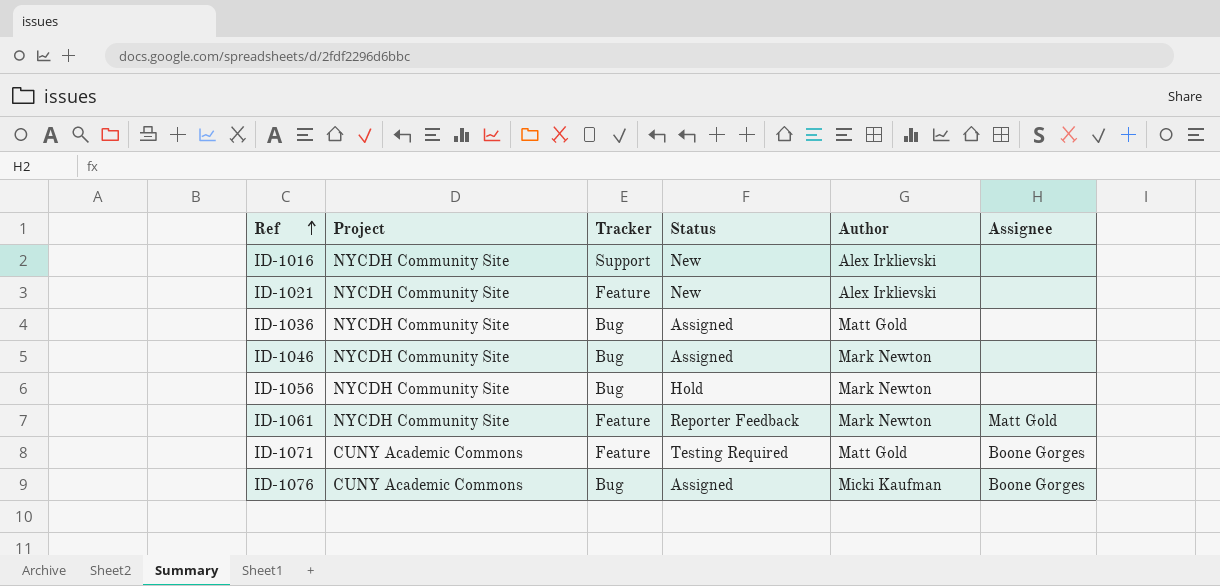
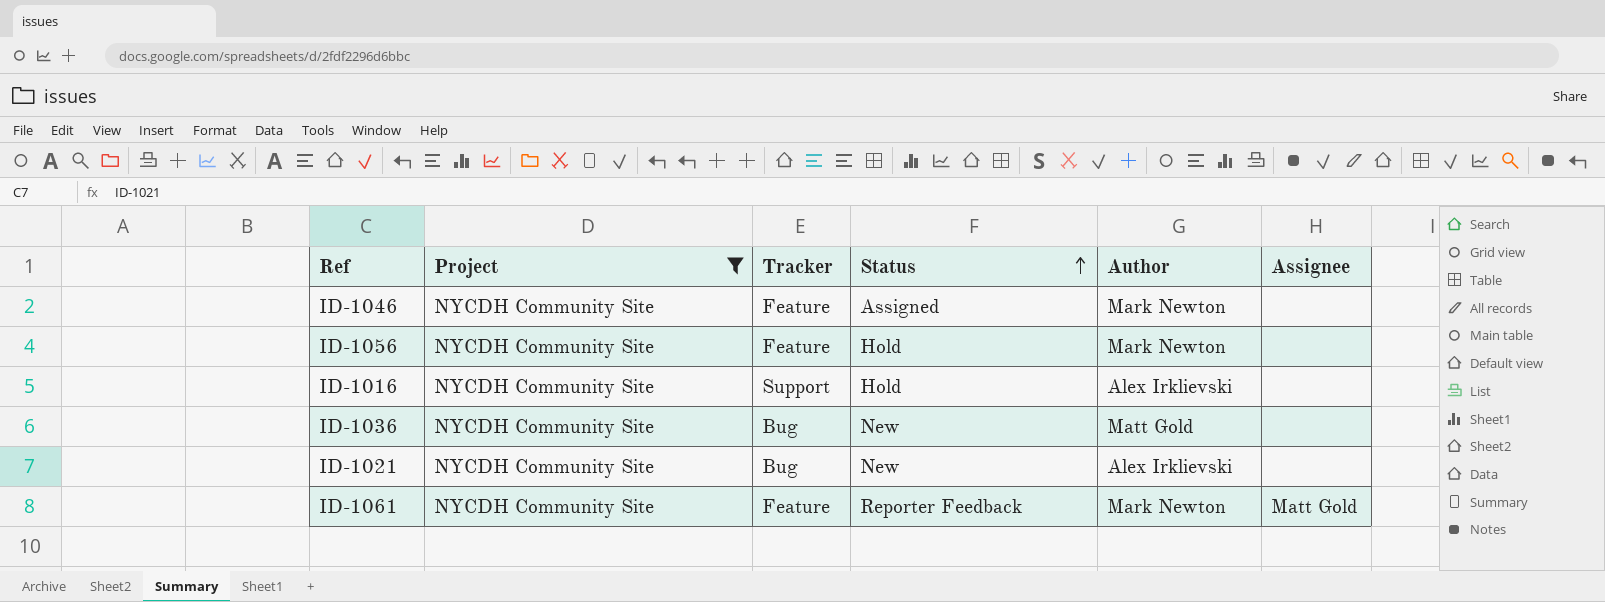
filter: none -> Project = NYCDH Community Site
row order: Ref ascending -> Status ascending
ID-1046 | Tracker: Bug -> Feature
ID-1056 | Tracker: Bug -> Feature
ID-1016 | Status: New -> Hold
ID-1036 | Status: Assigned -> New
ID-1021 | Tracker: Feature -> Bug

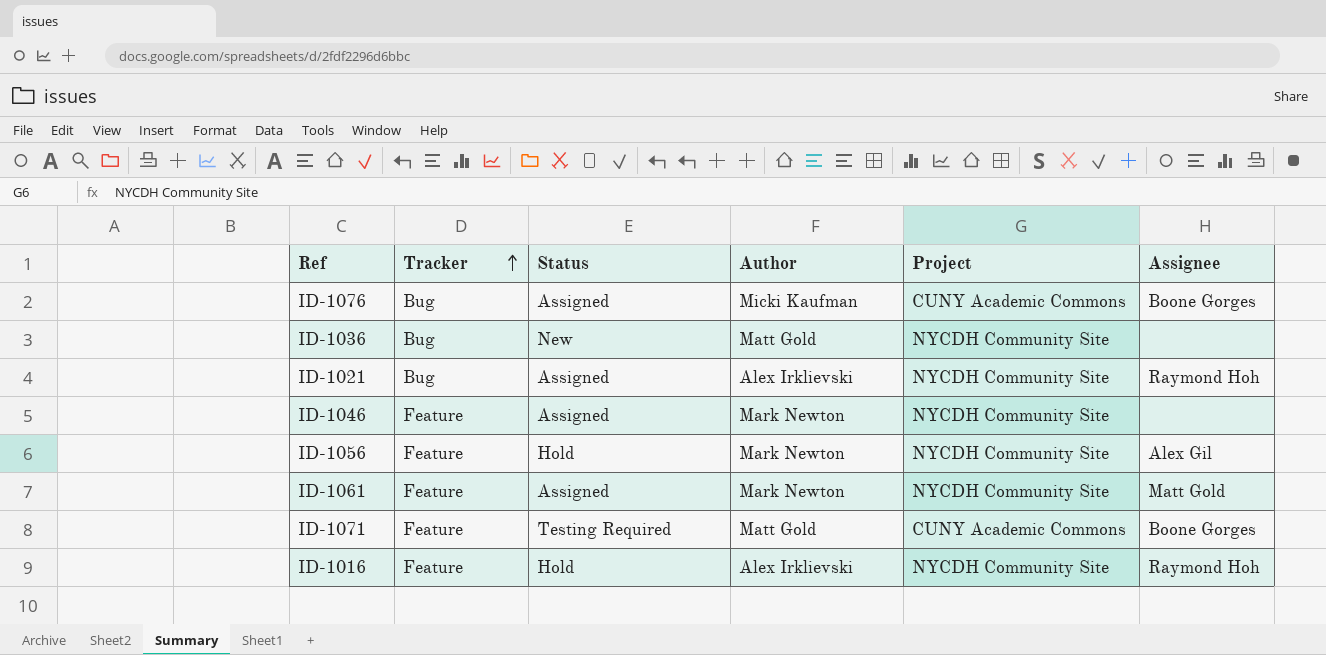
filter: Project = NYCDH Community Site -> none
row order: Status ascending -> Tracker ascending
column Project | position: 2 -> 5
ID-1021 | Status: New -> Assigned
ID-1021 | Assignee: none -> Raymond Hoh
ID-1056 | Assignee: none -> Alex Gil
ID-1061 | Status: Reporter Feedback -> Assigned
ID-1016 | Tracker: Support -> Feature
ID-1016 | Assignee: none -> Raymond Hoh

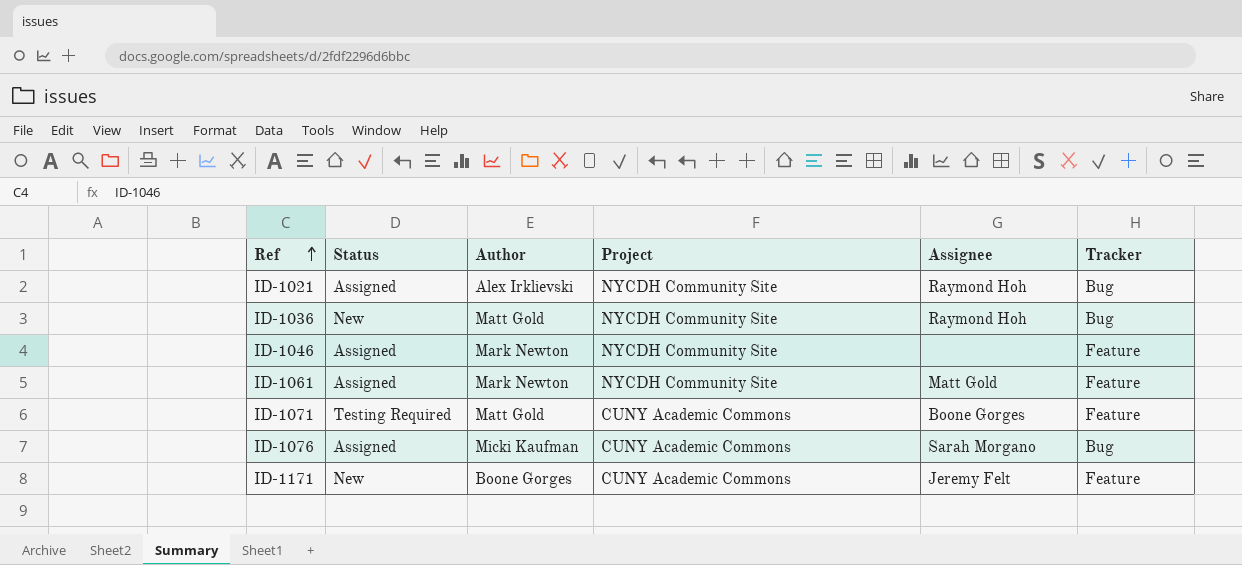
row order: Tracker ascending -> Ref ascending
column Tracker | position: 2 -> 6
row ID-1056: Feature | Hold | Mark Newton | NYCDH Community Site | Alex Gil -> none
row ID-1016: Feature | Hold | Alex Irklievski | NYCDH Community Site | Raymond Hoh -> none
ID-1036 | Assignee: none -> Raymond Hoh
ID-1076 | Assignee: Boone Gorges -> Sarah Morgano
row ID-1171: none -> New | Boone Gorges | CUNY Academic Commons | Jeremy Felt | Feature

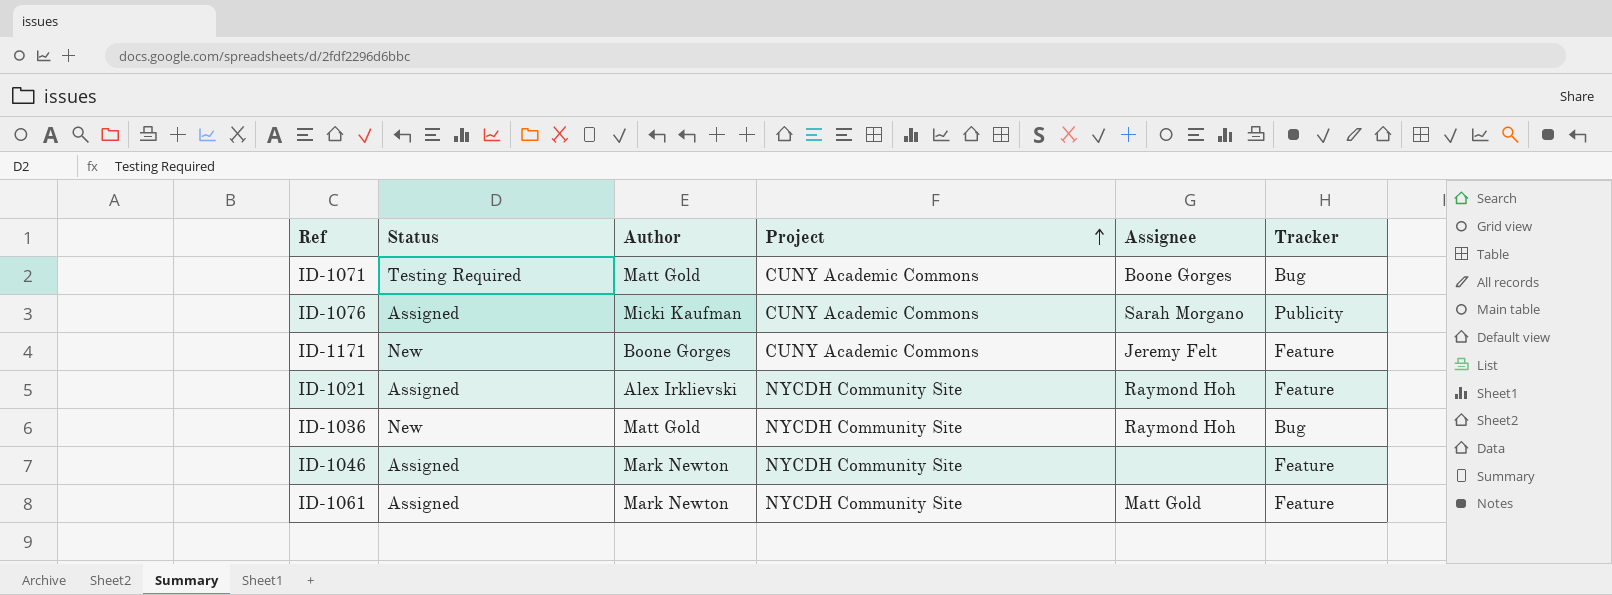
row order: Ref ascending -> Project ascending
ID-1071 | Tracker: Feature -> Bug
ID-1076 | Tracker: Bug -> Publicity
ID-1021 | Tracker: Bug -> Feature

